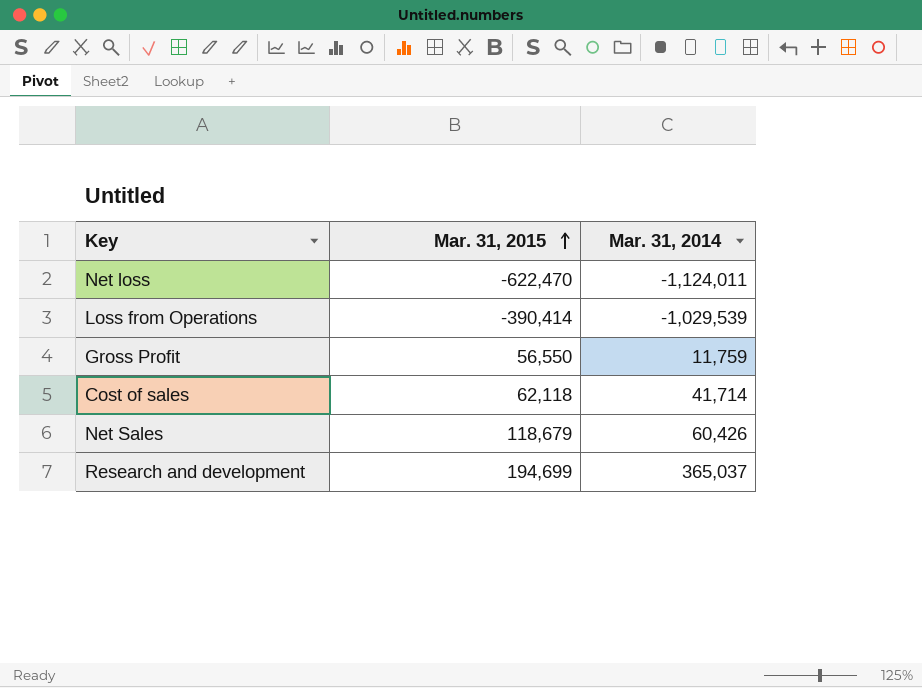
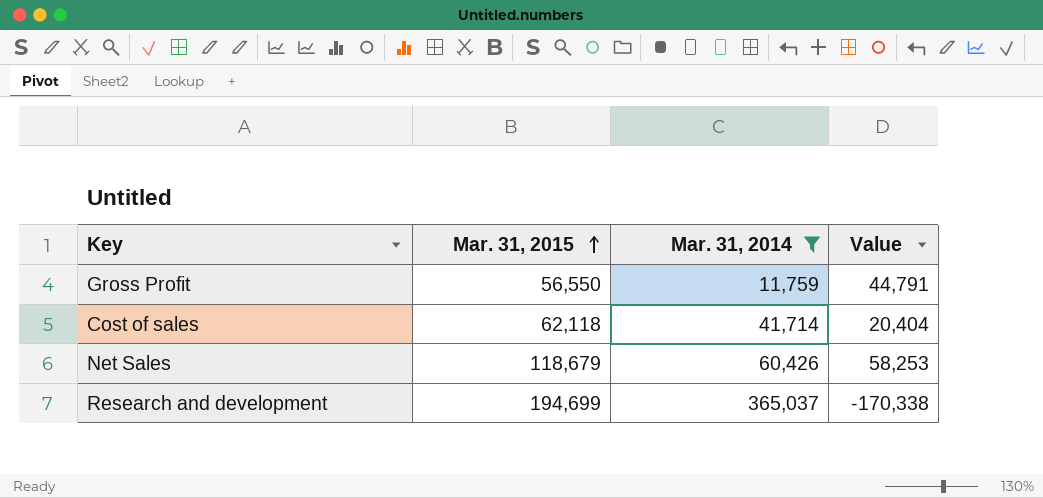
filter: none -> Mar. 31, 2014 >= 11,759
column Value | formula: none -> [Mar. 31, 2015] - [Mar. 31, 2014]

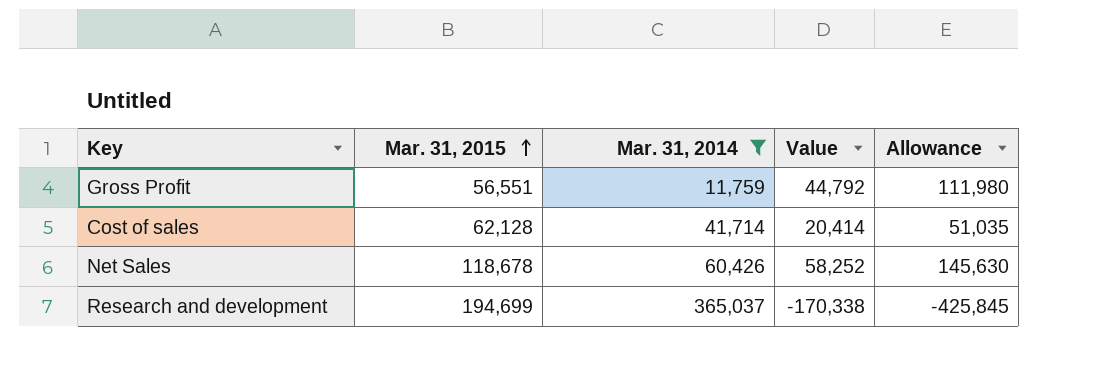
column Allowance | formula: none -> [Value] * 2.5
Gross Profit | Mar. 31, 2015: 56,550 -> 56,551
Gross Profit | Value: 44,791 -> 44,792
Cost of sales | Mar. 31, 2015: 62,118 -> 62,128
Cost of sales | Value: 20,404 -> 20,414
Net Sales | Mar. 31, 2015: 118,679 -> 118,678
Net Sales | Value: 58,253 -> 58,252

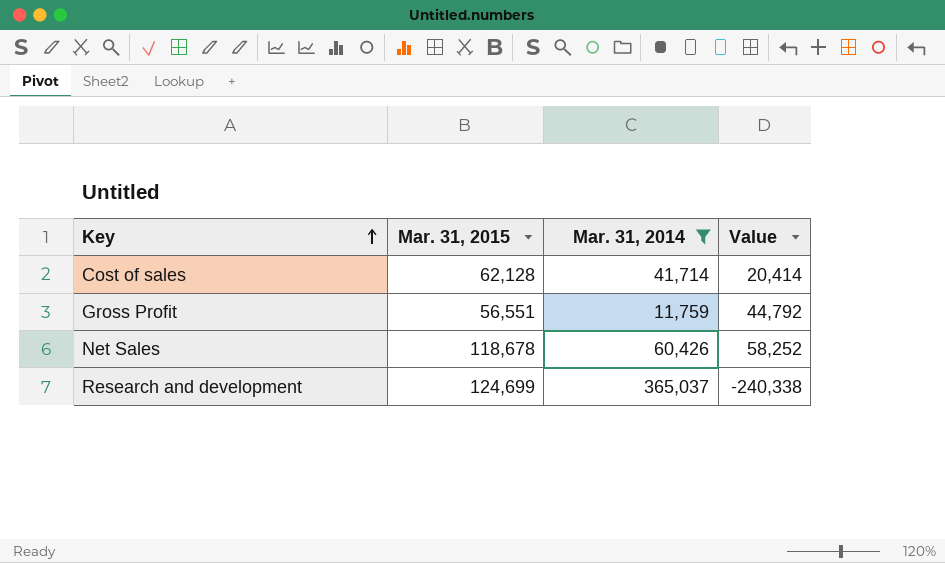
row order: Mar. 31, 2015 ascending -> Key ascending
column Allowance | formula: [Value] * 2.5 -> none
Research and development | Mar. 31, 2015: 194,699 -> 124,699
Research and development | Value: -170,338 -> -240,338

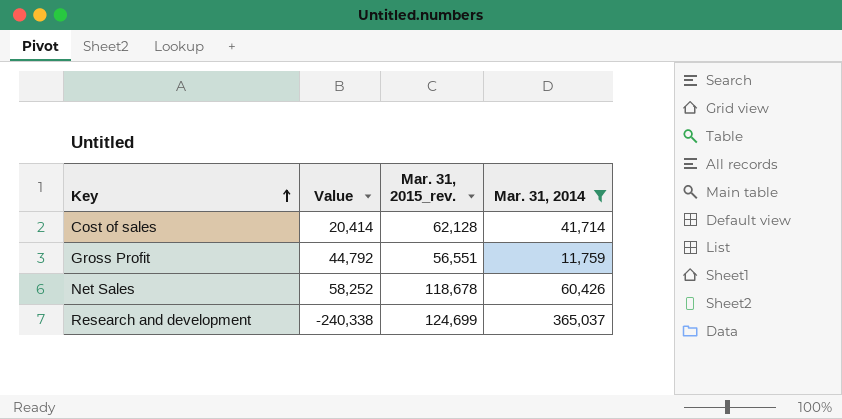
column Value | position: 4 -> 2
column name: Mar. 31, 2015 -> Mar. 31, 2015_rev.

